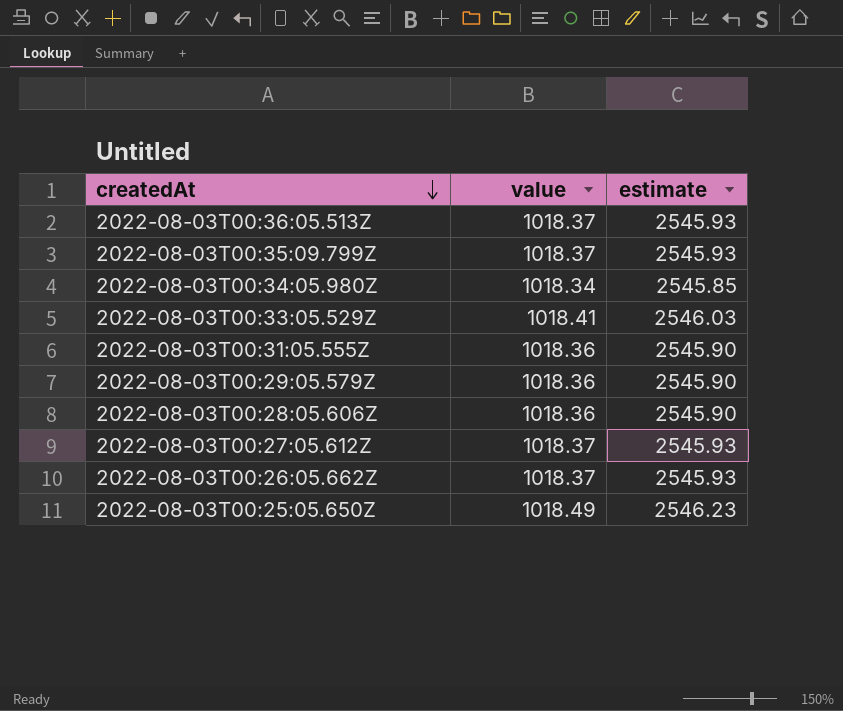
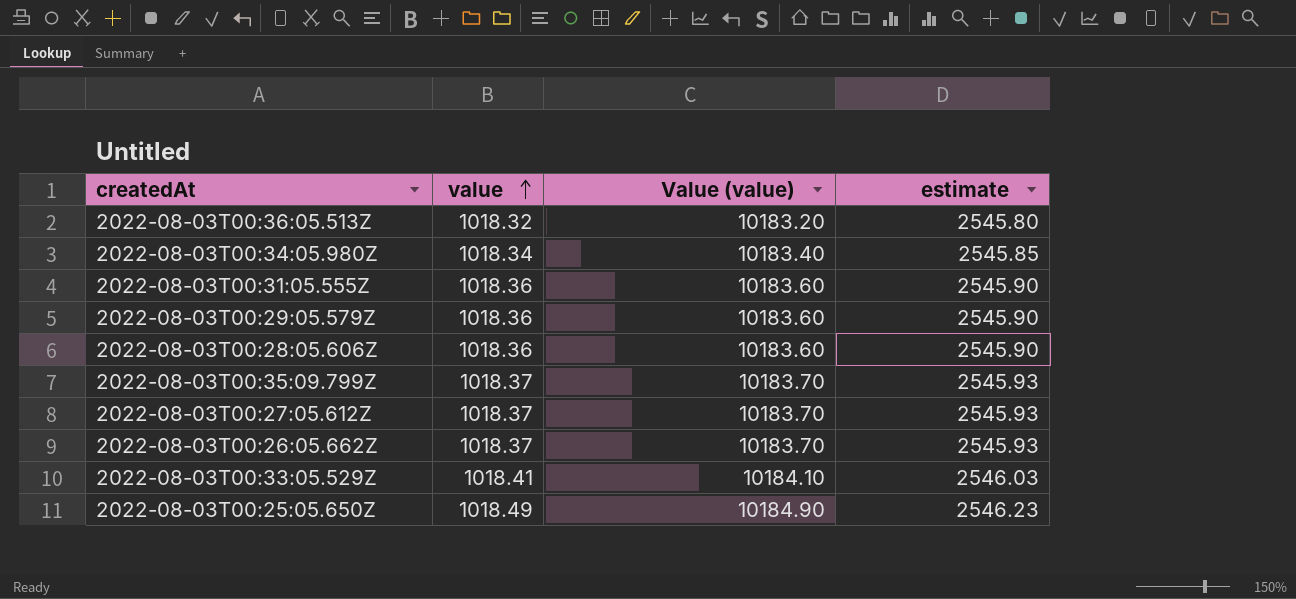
row order: createdAt descending -> value ascending
column Value (value) | formula: none -> [value] * 10
2022-08-03T00:36:05.513Z | value: 1018.37 -> 1018.32
2022-08-03T00:36:05.513Z | estimate: 2545.93 -> 2545.80

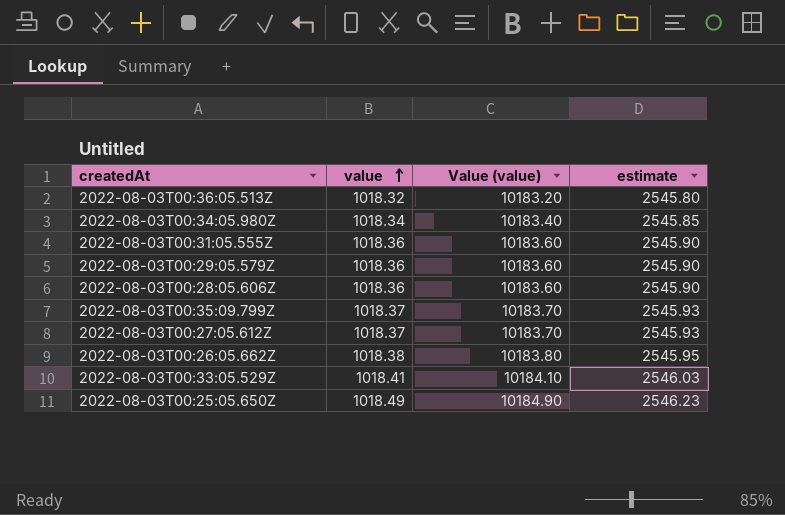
2022-08-03T00:26:05.662Z | value: 1018.37 -> 1018.38
2022-08-03T00:26:05.662Z | Value (value): 10183.70 -> 10183.80
2022-08-03T00:26:05.662Z | estimate: 2545.93 -> 2545.95

